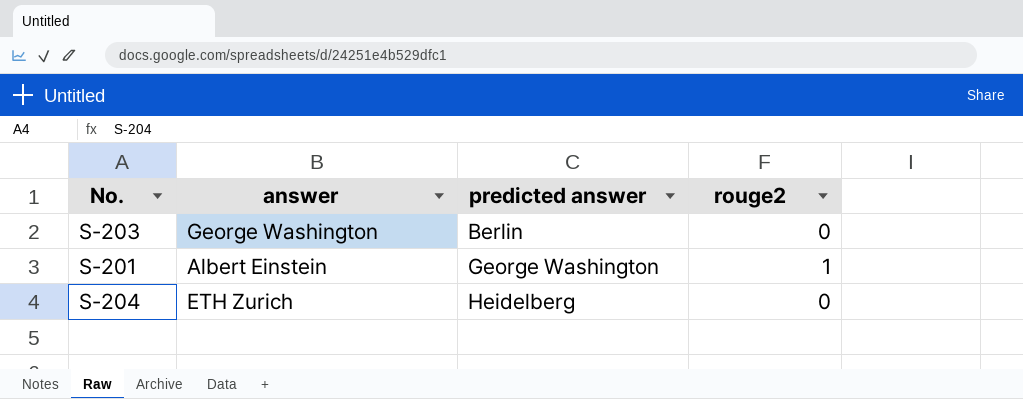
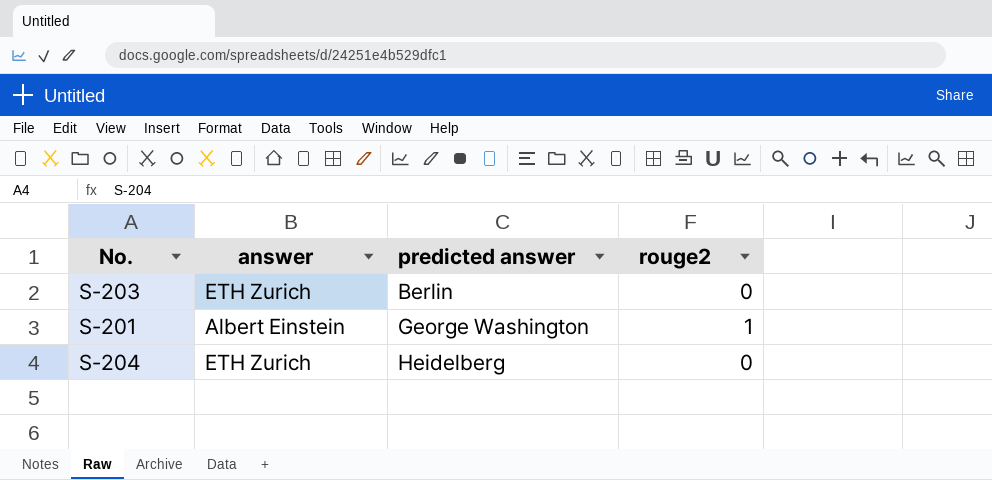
S-203 | answer: George Washington -> ETH Zurich

